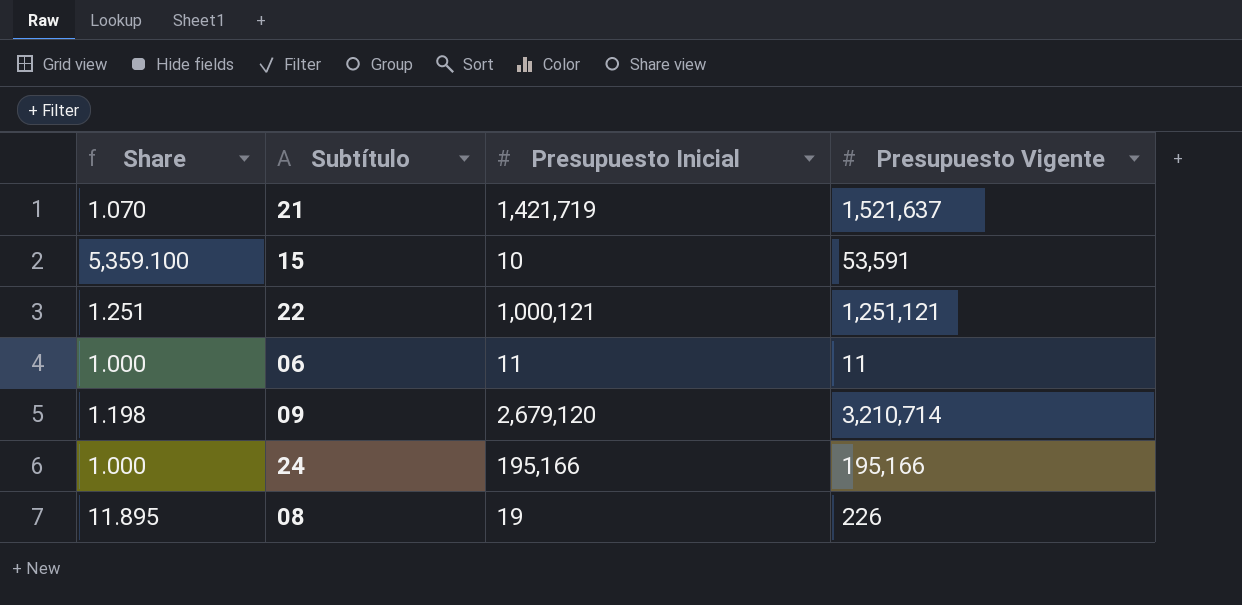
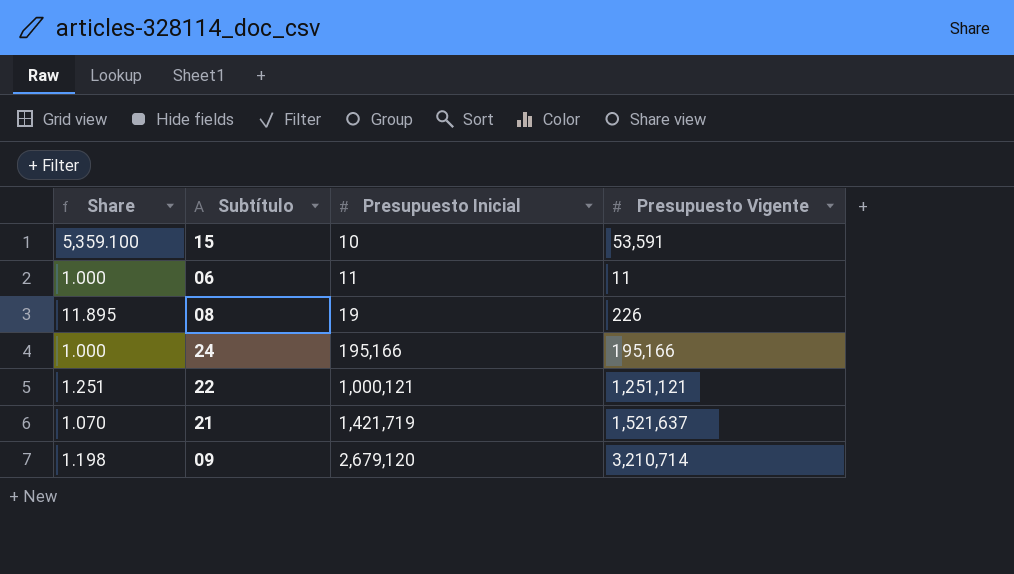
row order: none -> Presupuesto Inicial ascending

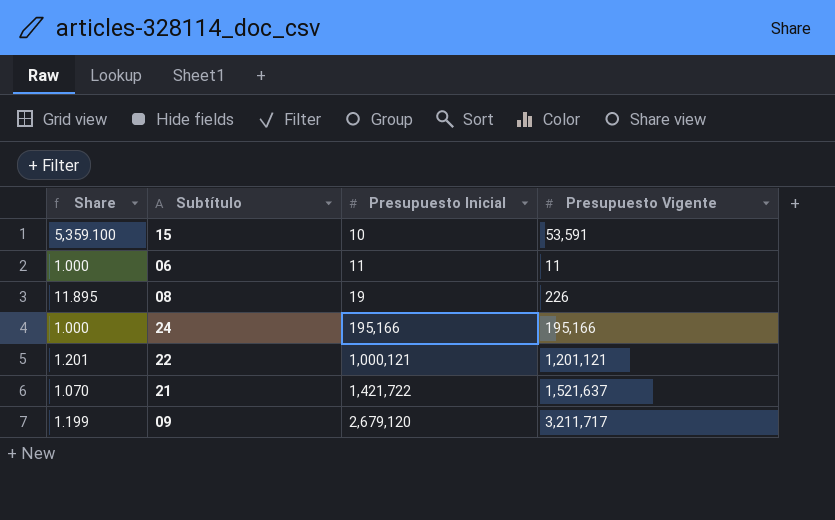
22 | Share: 1.251 -> 1.201
22 | Presupuesto Vigente: 1,251,121 -> 1,201,121
21 | Presupuesto Inicial: 1,421,719 -> 1,421,722
09 | Share: 1.198 -> 1.199
09 | Presupuesto Vigente: 3,210,714 -> 3,211,717

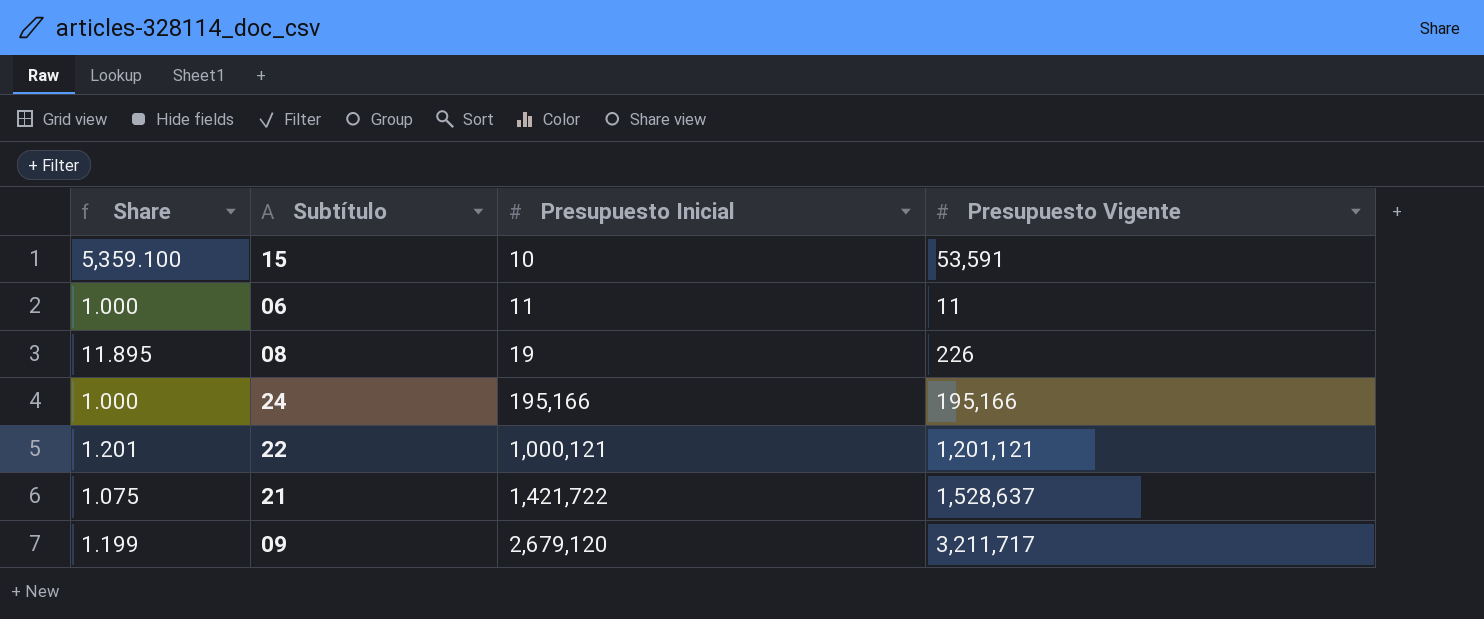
21 | Share: 1.070 -> 1.075
21 | Presupuesto Vigente: 1,521,637 -> 1,528,637

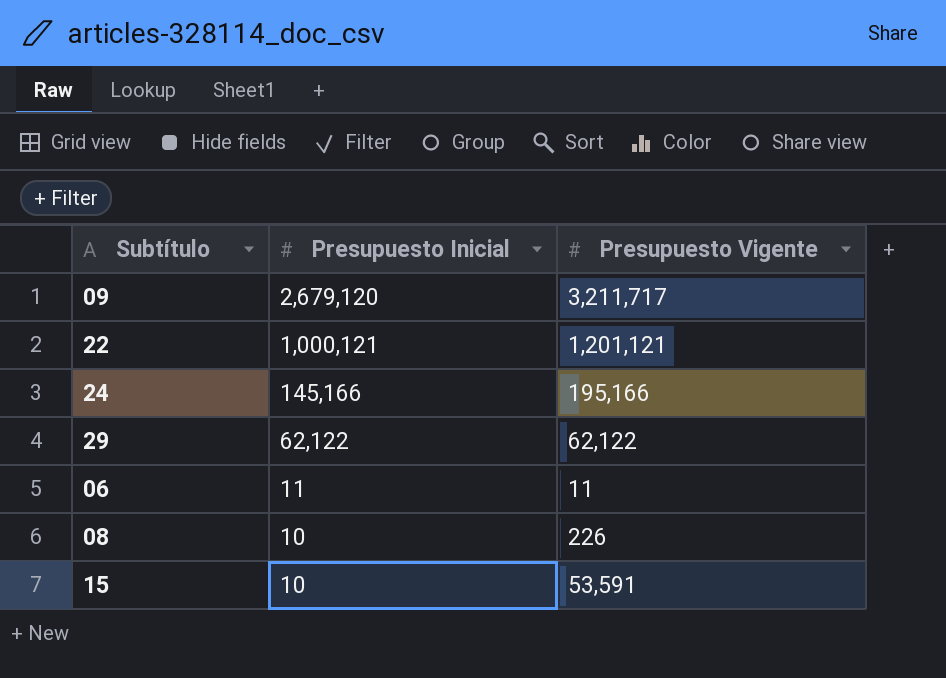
row order: Presupuesto Inicial ascending -> Presupuesto Inicial descending
column Share | formula: [Presupuesto Vigente] / [Presupuesto Inicial] -> none
row 21: 1.075 | 1,421,722 | 1,528,637 -> none
24 | Presupuesto Inicial: 195,166 -> 145,166
row 29: none -> 62,122 | 62,122
08 | Presupuesto Inicial: 19 -> 10

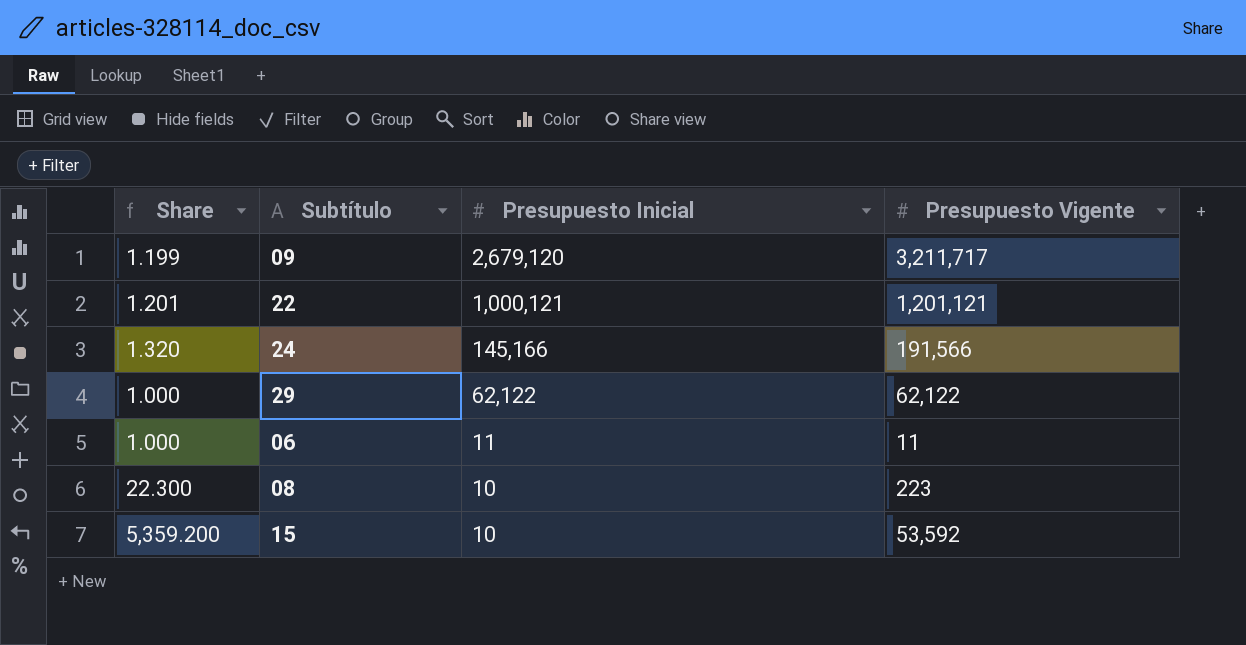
column Share | formula: none -> [Presupuesto Vigente] / [Presupuesto Inicial]
24 | Presupuesto Vigente: 195,166 -> 191,566
08 | Presupuesto Vigente: 226 -> 223
15 | Presupuesto Vigente: 53,591 -> 53,592

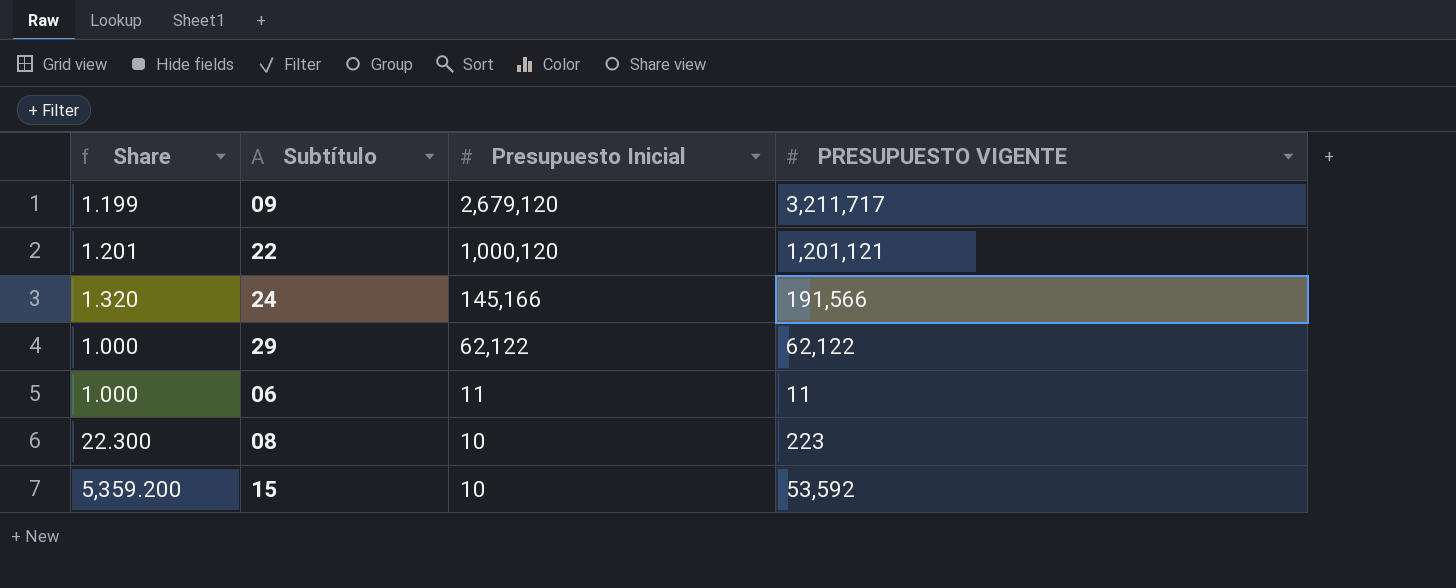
column name: Presupuesto Vigente -> PRESUPUESTO VIGENTE
22 | Presupuesto Inicial: 1,000,121 -> 1,000,120

